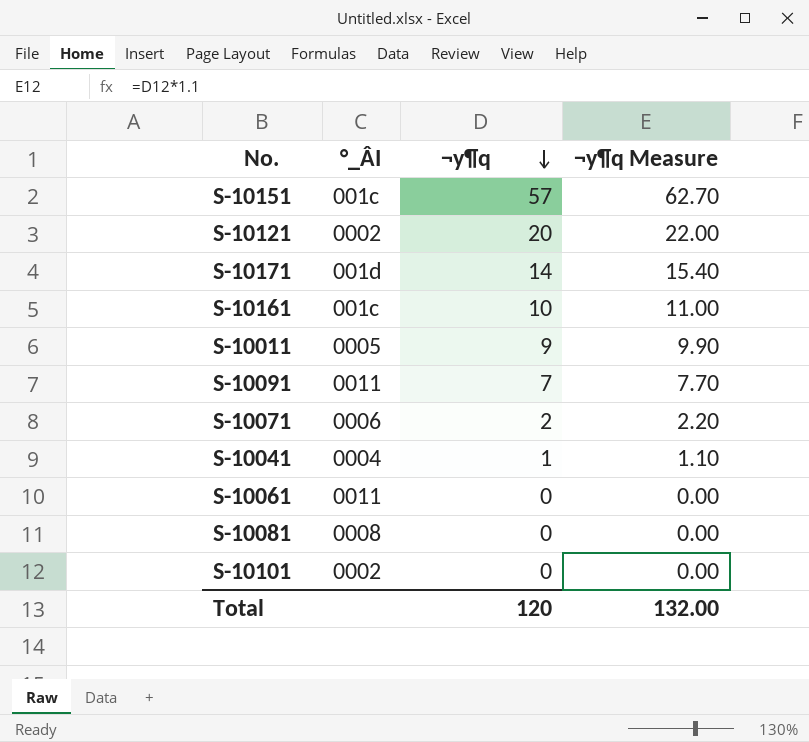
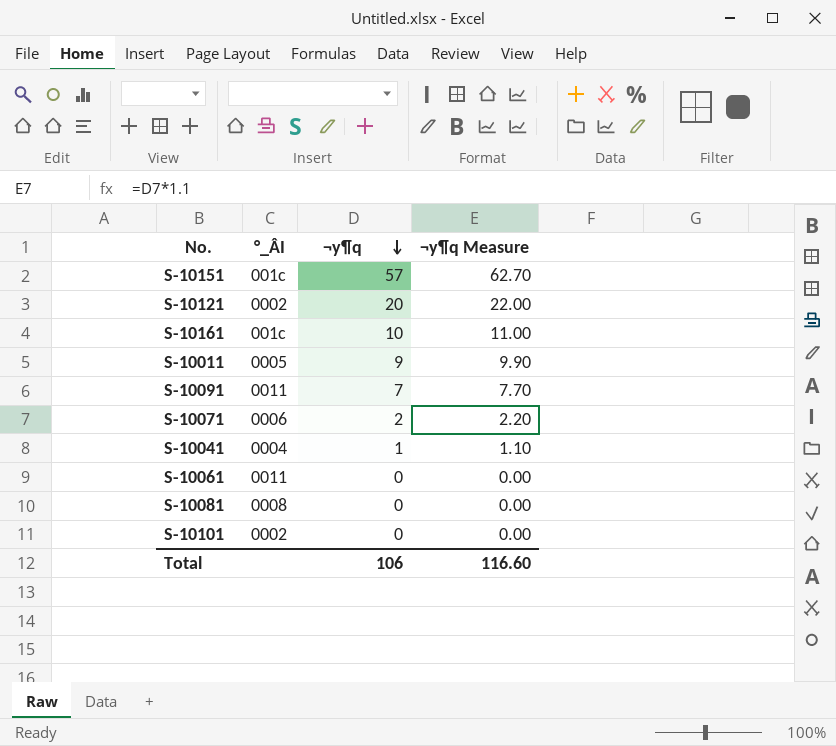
row S-10171: 001d | 14 | 15.40 -> none
Total | ¬y¶q: 120 -> 106
Total | ¬y¶q Measure: 132.00 -> 116.60

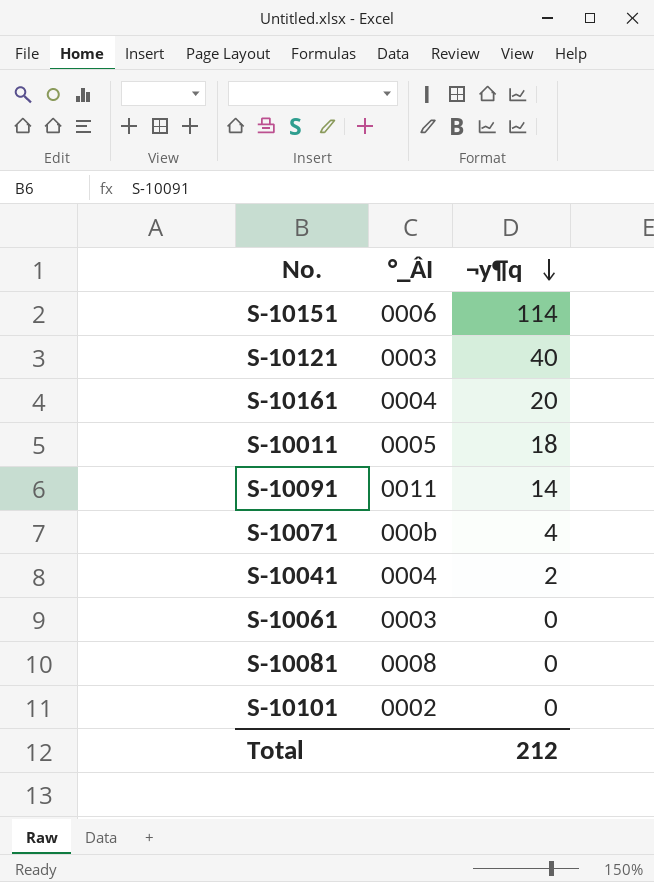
column ¬y¶q Measure | formula: [¬y¶q] * 1.1 -> none
S-10151 | °_ÂI: 001c -> 0006
S-10151 | ¬y¶q: 57 -> 114
S-10121 | °_ÂI: 0002 -> 0003
S-10121 | ¬y¶q: 20 -> 40
S-10161 | °_ÂI: 001c -> 0004
S-10161 | ¬y¶q: 10 -> 20
S-10011 | ¬y¶q: 9 -> 18
S-10091 | ¬y¶q: 7 -> 14
S-10071 | °_ÂI: 0006 -> 000b
S-10071 | ¬y¶q: 2 -> 4
S-10041 | ¬y¶q: 1 -> 2
S-10061 | °_ÂI: 0011 -> 0003
Total | ¬y¶q: 106 -> 212

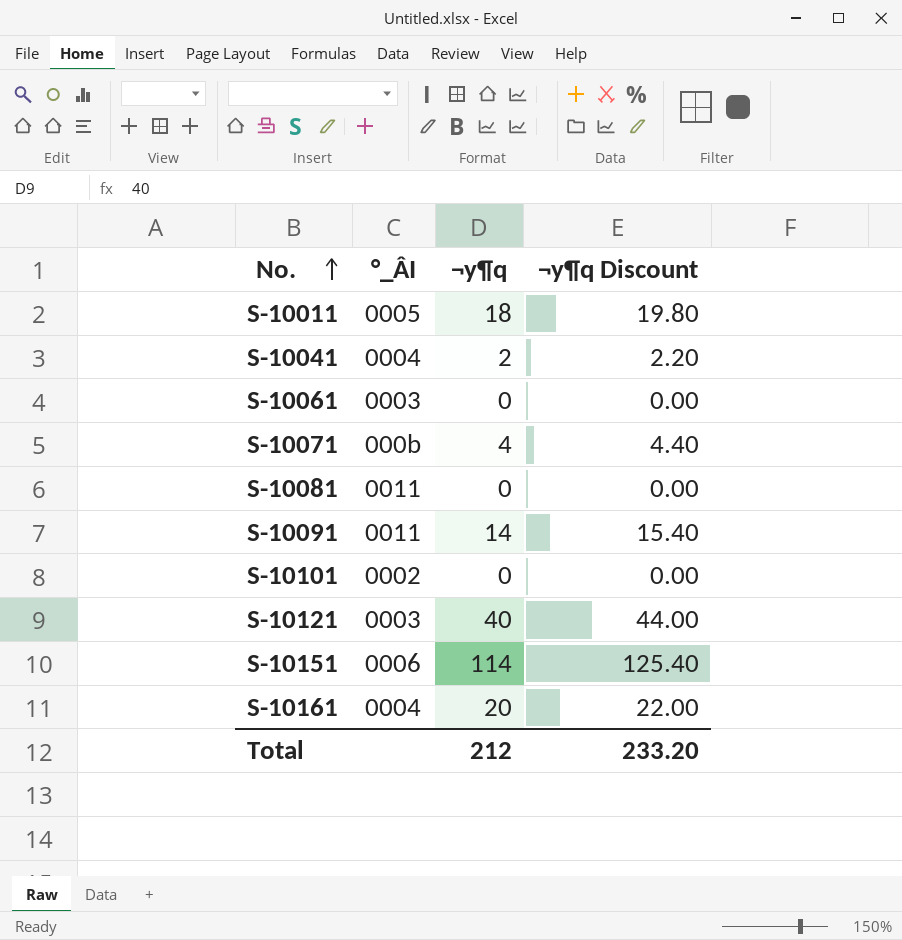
row order: ¬y¶q descending -> No. ascending
column ¬y¶q Discount | formula: none -> [¬y¶q] * 1.1
S-10081 | °_ÂI: 0008 -> 0011

